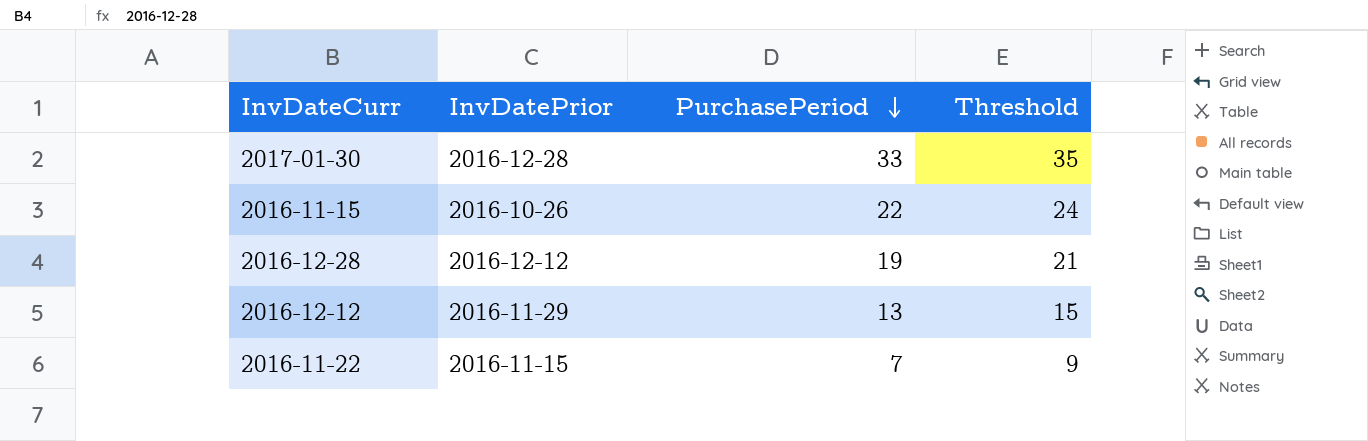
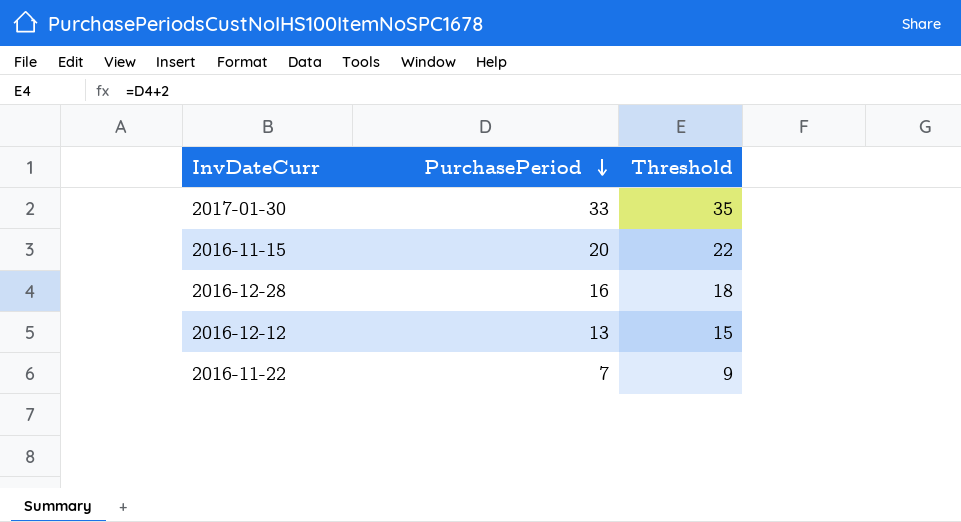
column InvDatePrior | position: 2 -> none
2016-11-15 | PurchasePeriod: 22 -> 20
2016-11-15 | Threshold: 24 -> 22
2016-12-28 | PurchasePeriod: 19 -> 16
2016-12-28 | Threshold: 21 -> 18

